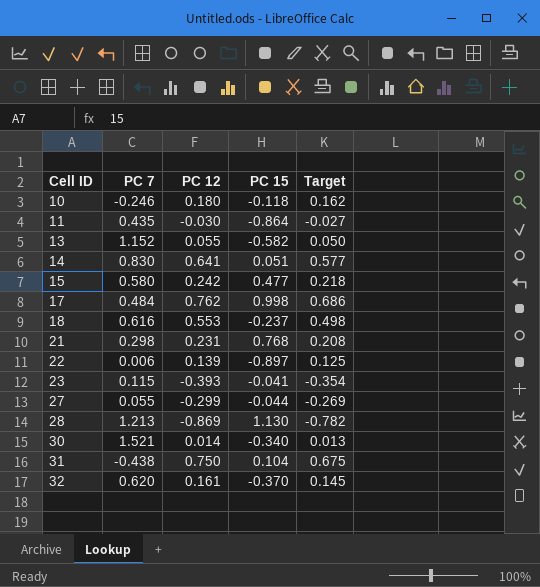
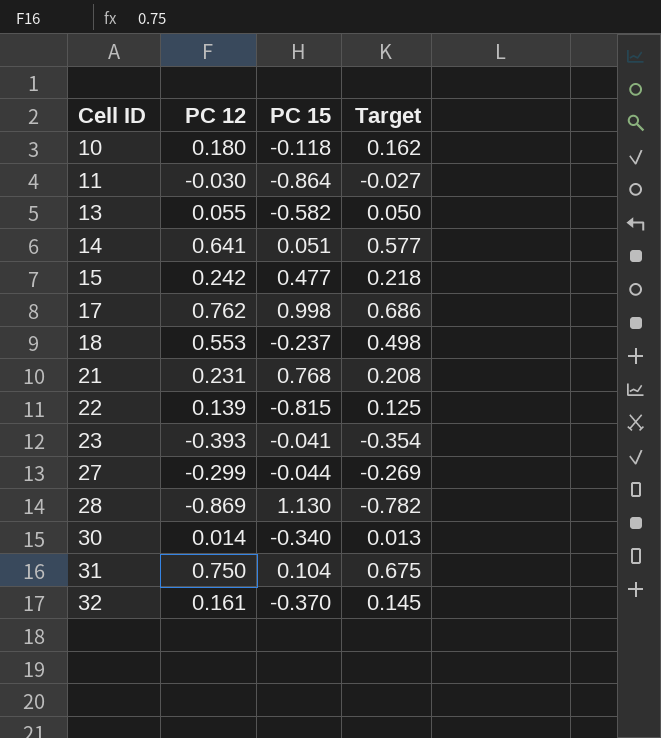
column PC 7 | position: 2 -> none
22 | PC 15: -0.897 -> -0.815

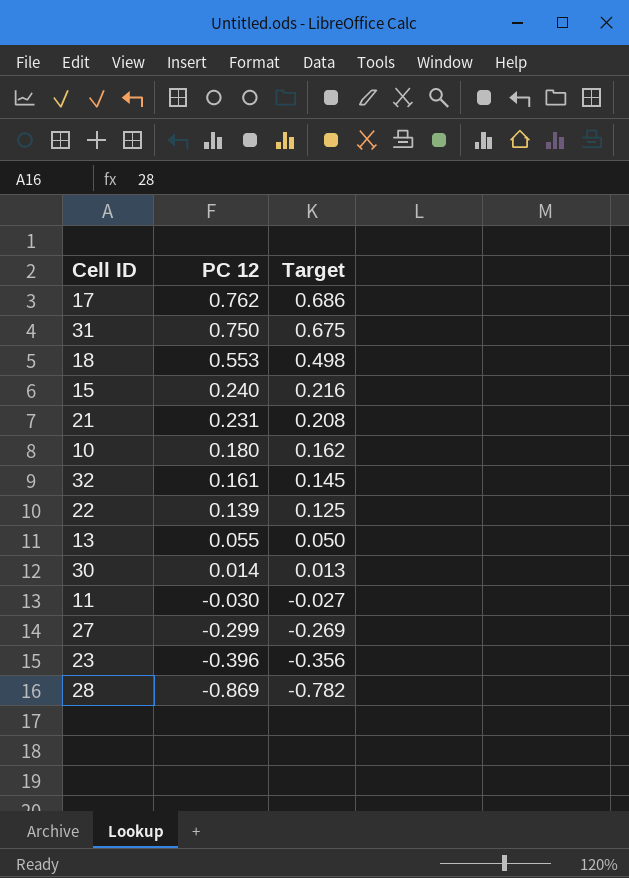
row order: Cell ID ascending -> PC 12 descending
column PC 15 | position: 3 -> none
row 14: 0.641 | 0.051 | 0.577 -> none
15 | PC 12: 0.242 -> 0.240
15 | Target: 0.218 -> 0.216
23 | PC 12: -0.393 -> -0.396
23 | Target: -0.354 -> -0.356

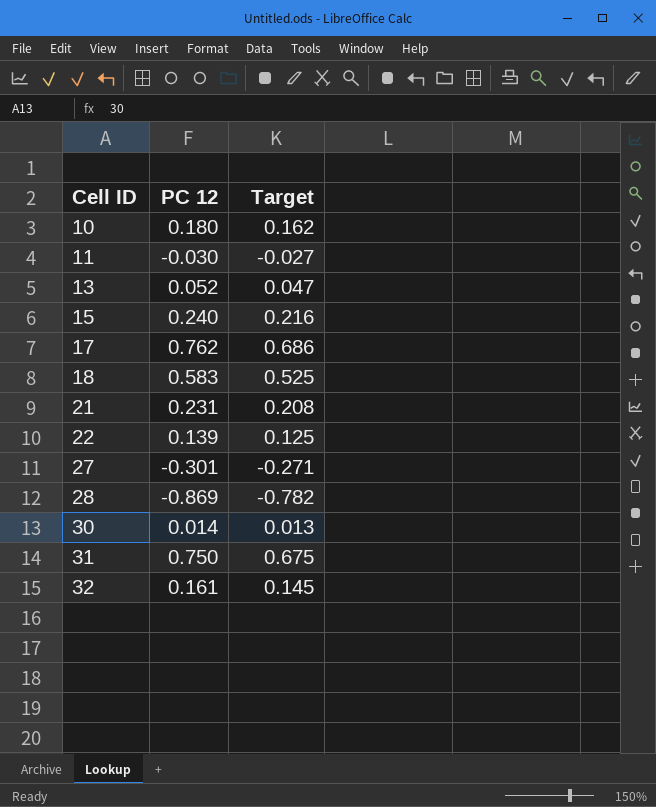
row order: PC 12 descending -> Cell ID ascending
row 23: -0.396 | -0.356 -> none
13 | PC 12: 0.055 -> 0.052
13 | Target: 0.050 -> 0.047
18 | PC 12: 0.553 -> 0.583
18 | Target: 0.498 -> 0.525
27 | PC 12: -0.299 -> -0.301
27 | Target: -0.269 -> -0.271

